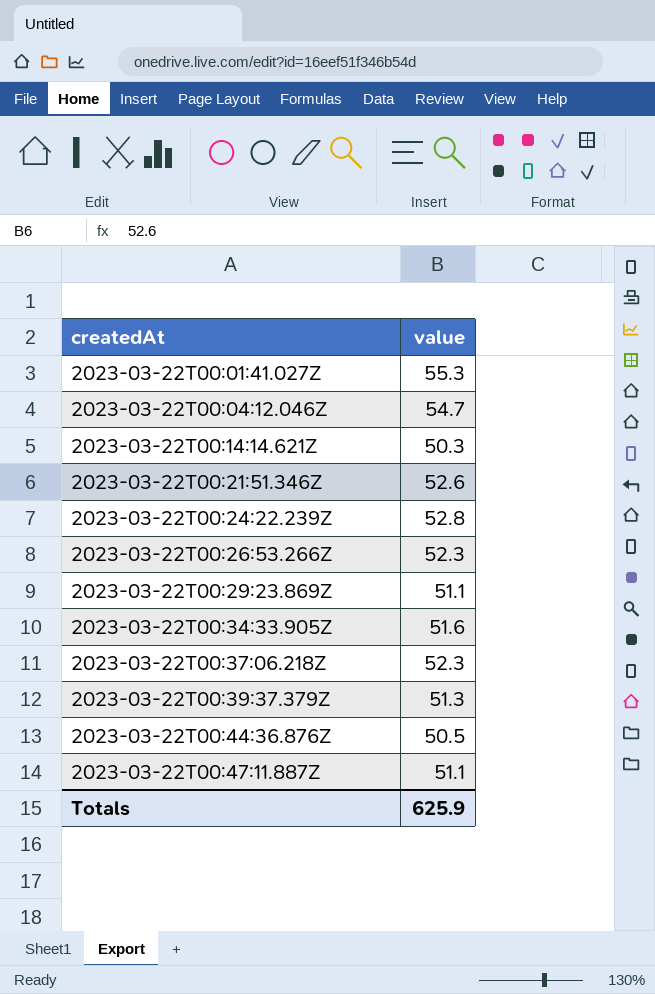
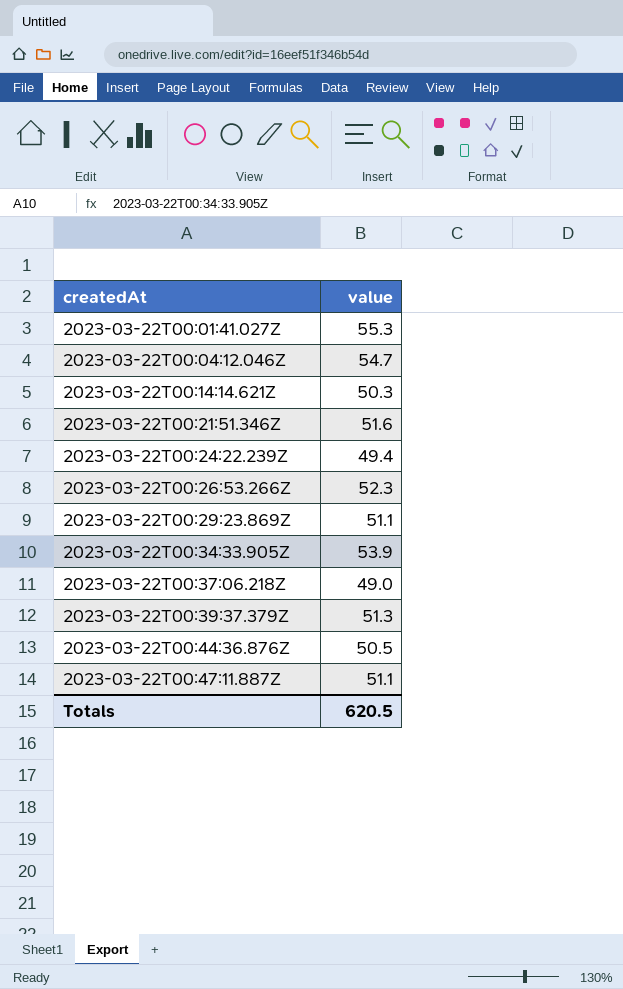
2023-03-22T00:21:51.346Z | value: 52.6 -> 51.6
2023-03-22T00:24:22.239Z | value: 52.8 -> 49.4
2023-03-22T00:34:33.905Z | value: 51.6 -> 53.9
2023-03-22T00:37:06.218Z | value: 52.3 -> 49.0
Totals | value: 625.9 -> 620.5

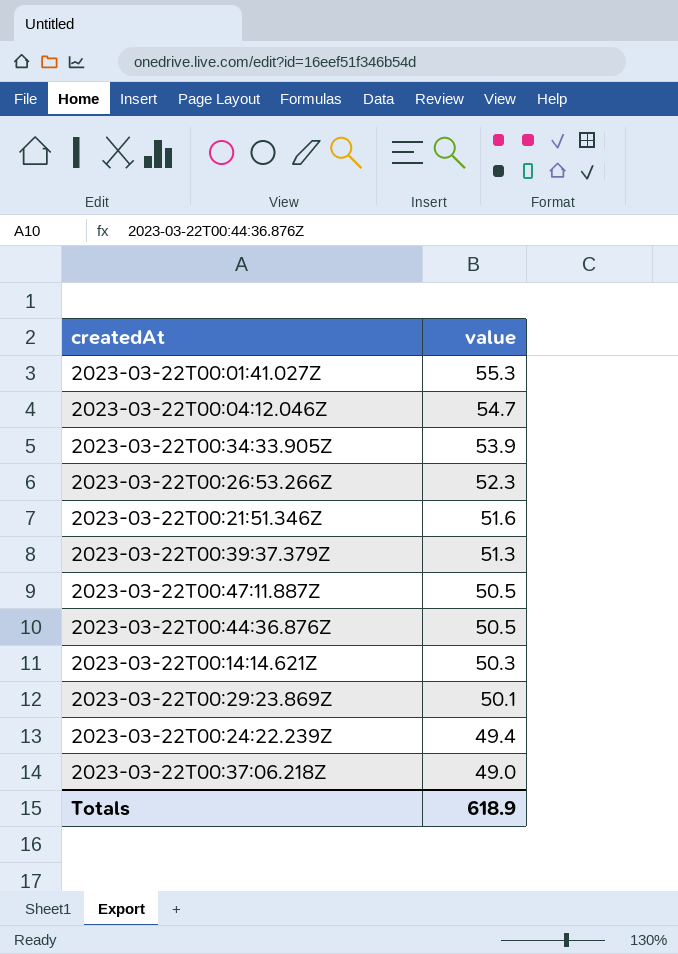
row order: createdAt ascending -> value descending
2023-03-22T00:47:11.887Z | value: 51.1 -> 50.5
2023-03-22T00:29:23.869Z | value: 51.1 -> 50.1
Totals | value: 620.5 -> 618.9

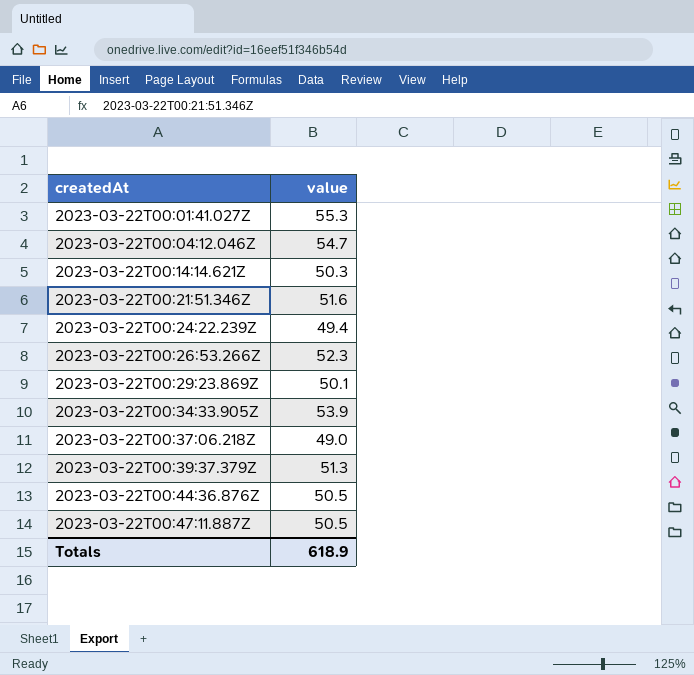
row order: value descending -> createdAt ascending

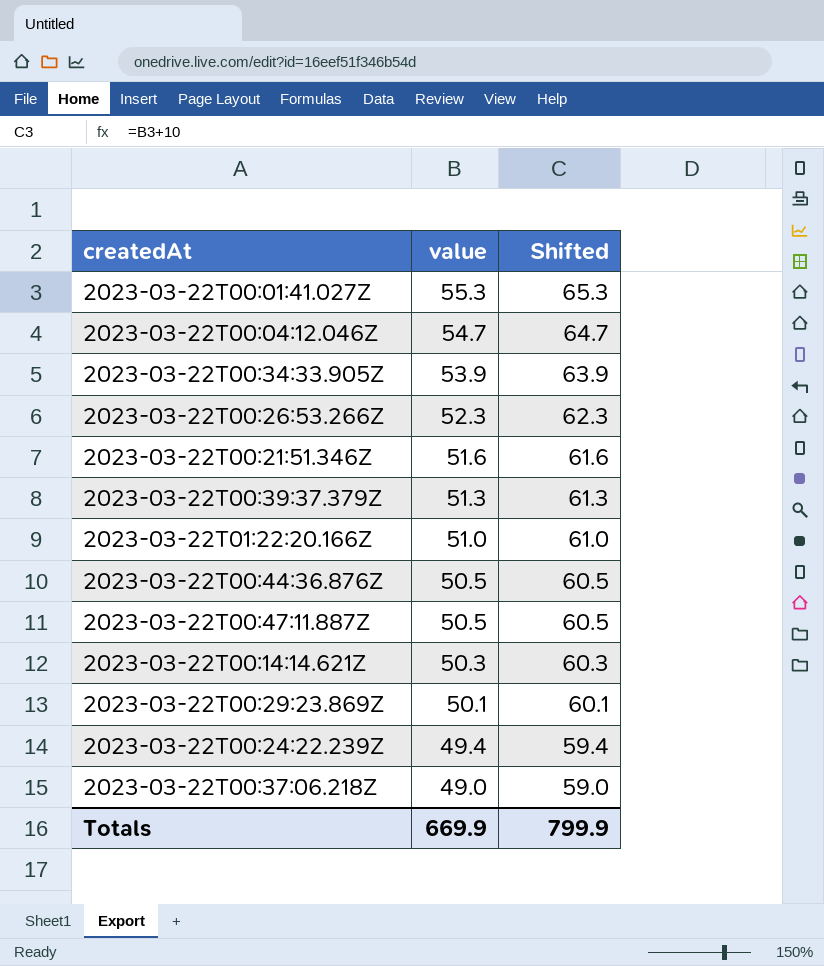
row order: createdAt ascending -> value descending
column Shifted | formula: none -> [value] + 10
row 2023-03-22T01:22:20.166Z: none -> 51.0 | 61.0
Totals | value: 618.9 -> 669.9

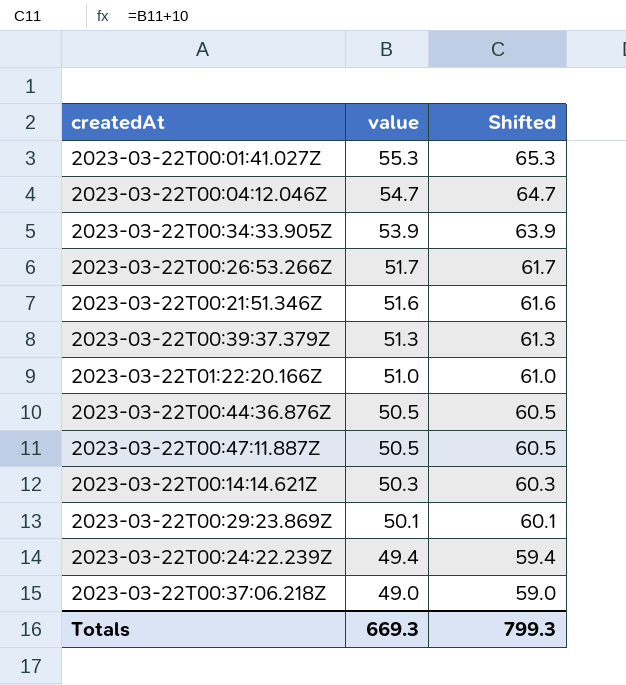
2023-03-22T00:26:53.266Z | value: 52.3 -> 51.7
2023-03-22T00:26:53.266Z | Shifted: 62.3 -> 61.7
Totals | value: 669.9 -> 669.3
Totals | Shifted: 799.9 -> 799.3

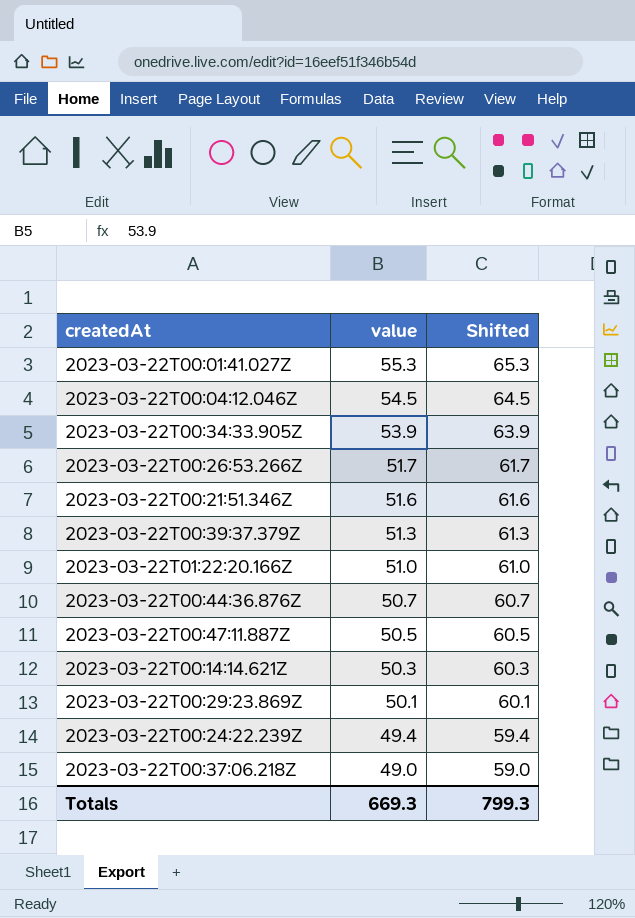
2023-03-22T00:04:12.046Z | value: 54.7 -> 54.5
2023-03-22T00:04:12.046Z | Shifted: 64.7 -> 64.5
2023-03-22T00:44:36.876Z | value: 50.5 -> 50.7
2023-03-22T00:44:36.876Z | Shifted: 60.5 -> 60.7

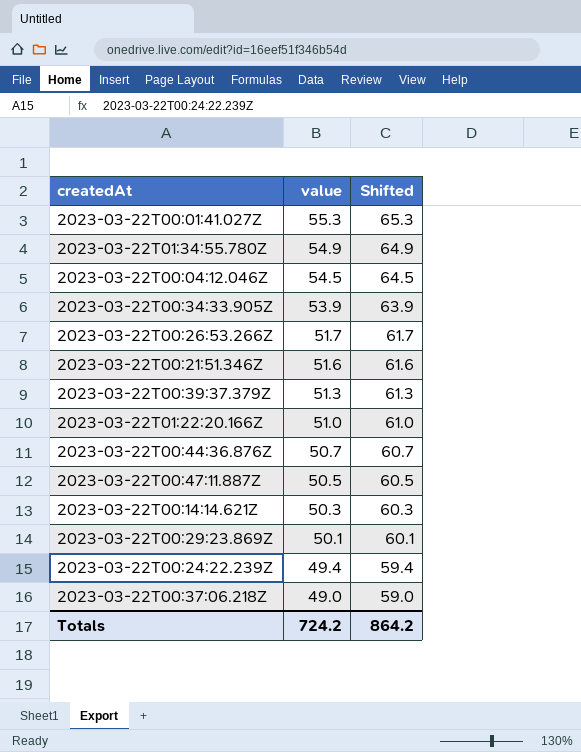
row 2023-03-22T01:34:55.780Z: none -> 54.9 | 64.9
Totals | value: 669.3 -> 724.2
Totals | Shifted: 799.3 -> 864.2

